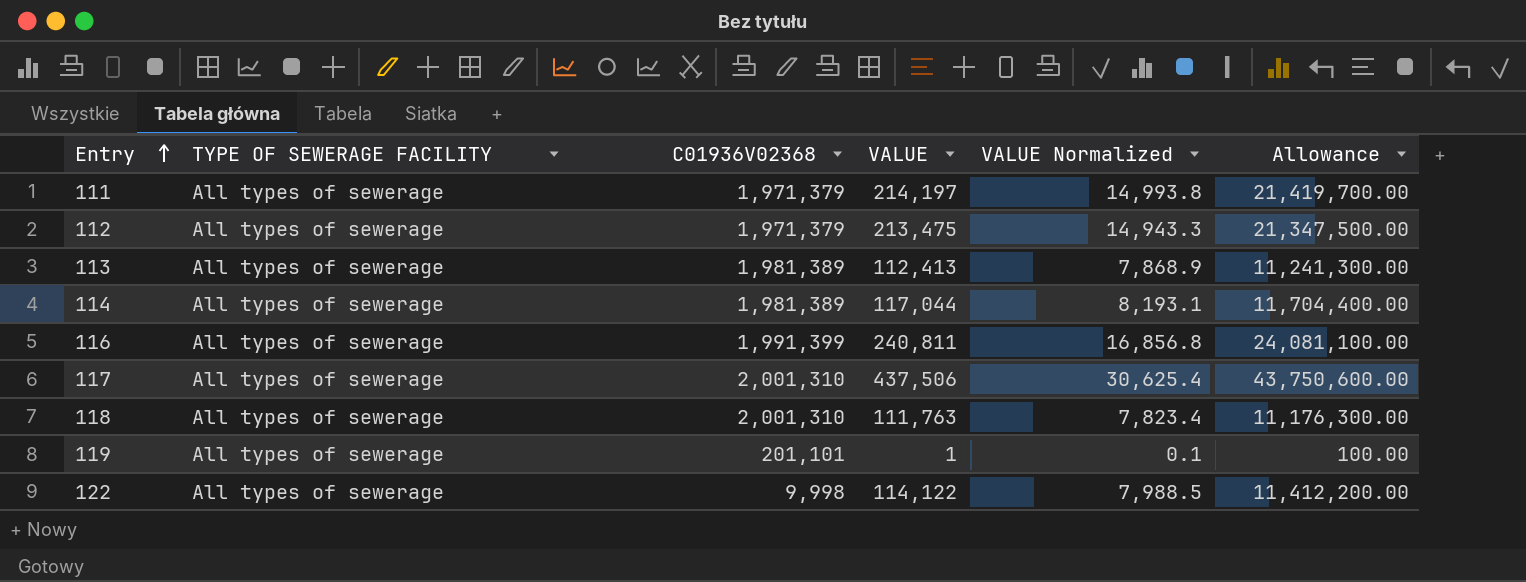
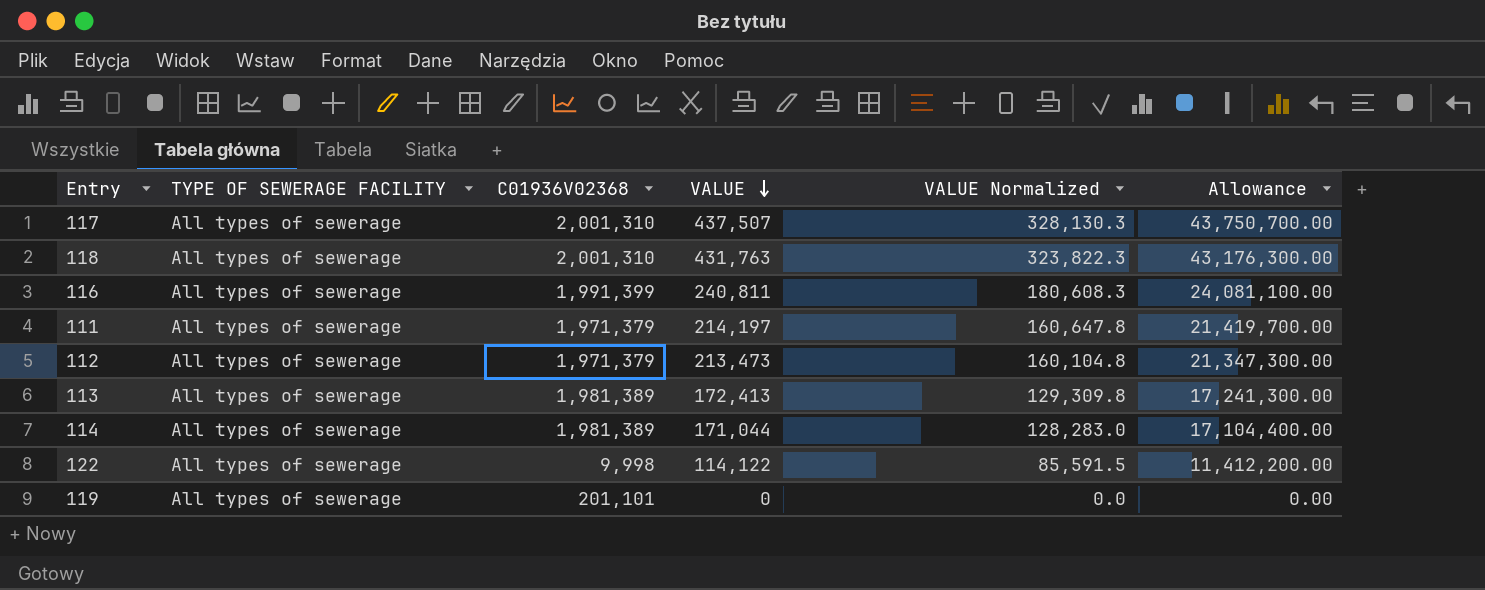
row order: Entry ascending -> VALUE descending
column VALUE Normalized | formula: [VALUE] * 0.07 -> [VALUE] * 0.75
117 | VALUE: 437,506 -> 437,507
117 | Allowance: 43,750,600.00 -> 43,750,700.00
118 | VALUE: 111,763 -> 431,763
118 | Allowance: 11,176,300.00 -> 43,176,300.00
112 | VALUE: 213,475 -> 213,473
112 | Allowance: 21,347,500.00 -> 21,347,300.00
113 | VALUE: 112,413 -> 172,413
113 | Allowance: 11,241,300.00 -> 17,241,300.00
114 | VALUE: 117,044 -> 171,044
114 | Allowance: 11,704,400.00 -> 17,104,400.00
119 | VALUE: 1 -> 0
119 | Allowance: 100.00 -> 0.00

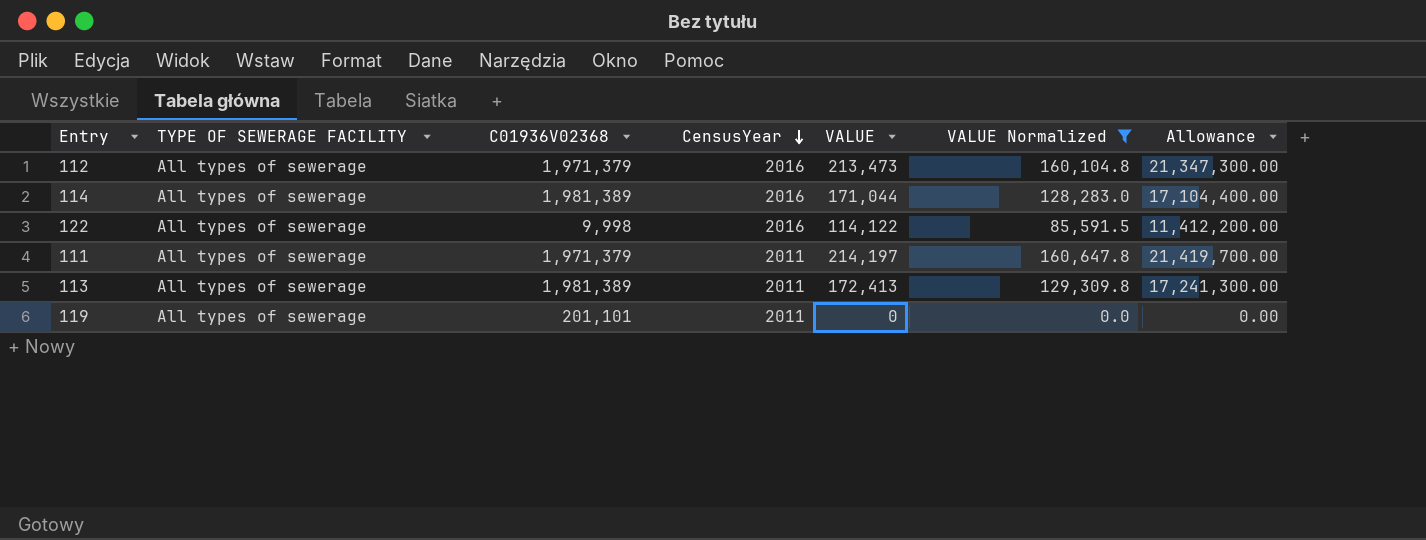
filter: none -> VALUE Normalized <= 160,647.8
row order: VALUE descending -> CensusYear descending
column CensusYear | position: none -> 4

